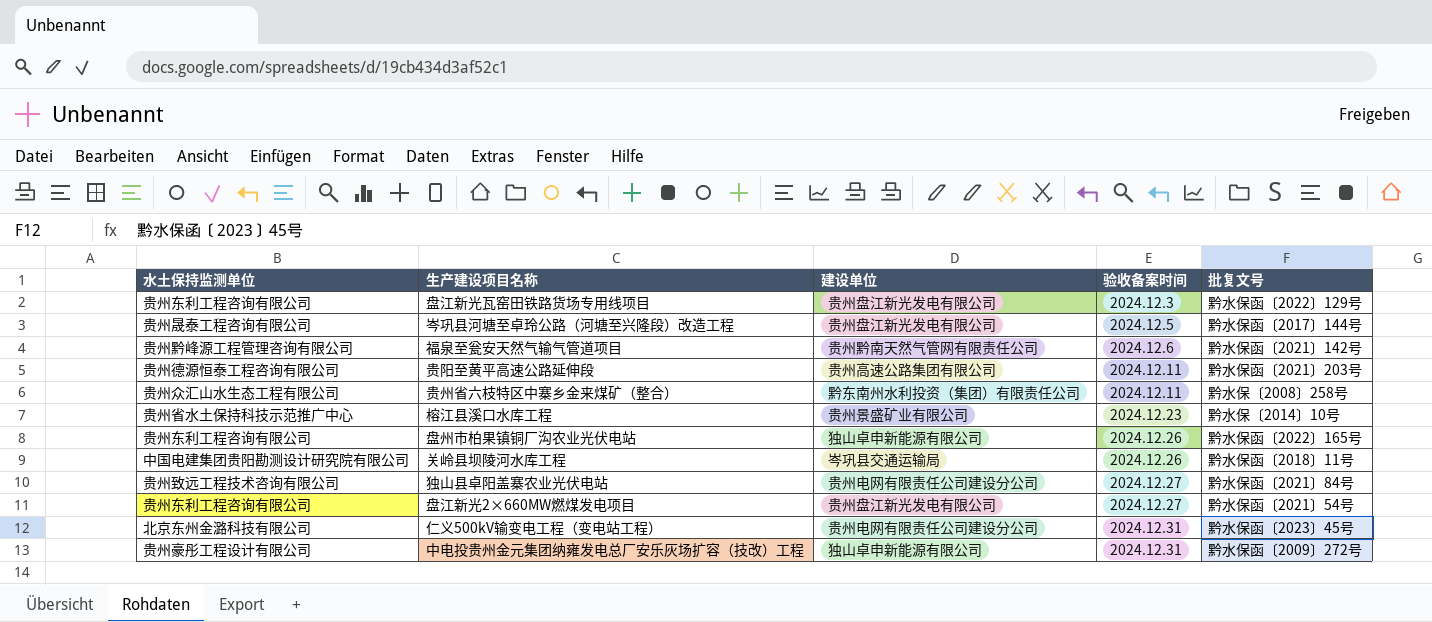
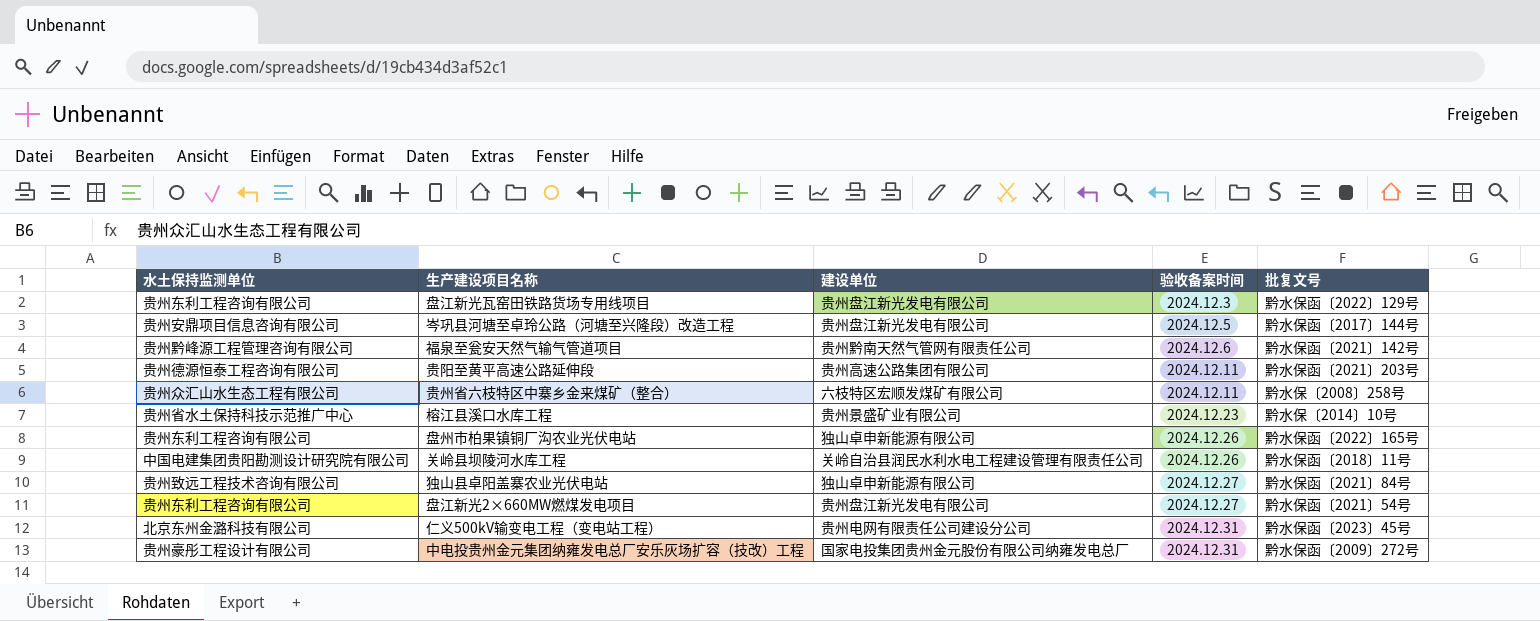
岑巩县河塘至卓玲公路（河塘至兴隆段）改造工程 | 水土保持监测单位: 贵州晟泰工程咨询有限公司 -> 贵州安鼎项目信息咨询有限公司
贵州省六枝特区中寨乡金来煤矿（整合） | 建设单位: 黔东南州水利投资（集团）有限责任公司 -> 六枝特区宏顺发煤矿有限公司
关岭县坝陵河水库工程 | 建设单位: 岑巩县交通运输局 -> 关岭自治县润民水利水电工程建设管理有限责任公司
独山县卓阳盖寨农业光伏电站 | 建设单位: 贵州电网有限责任公司建设分公司 -> 独山卓申新能源有限公司
中电投贵州金元集团纳雍发电总厂安乐灰场扩容（技改）工程 | 建设单位: 独山卓申新能源有限公司 -> 国家电投集团贵州金元股份有限公司纳雍发电总厂

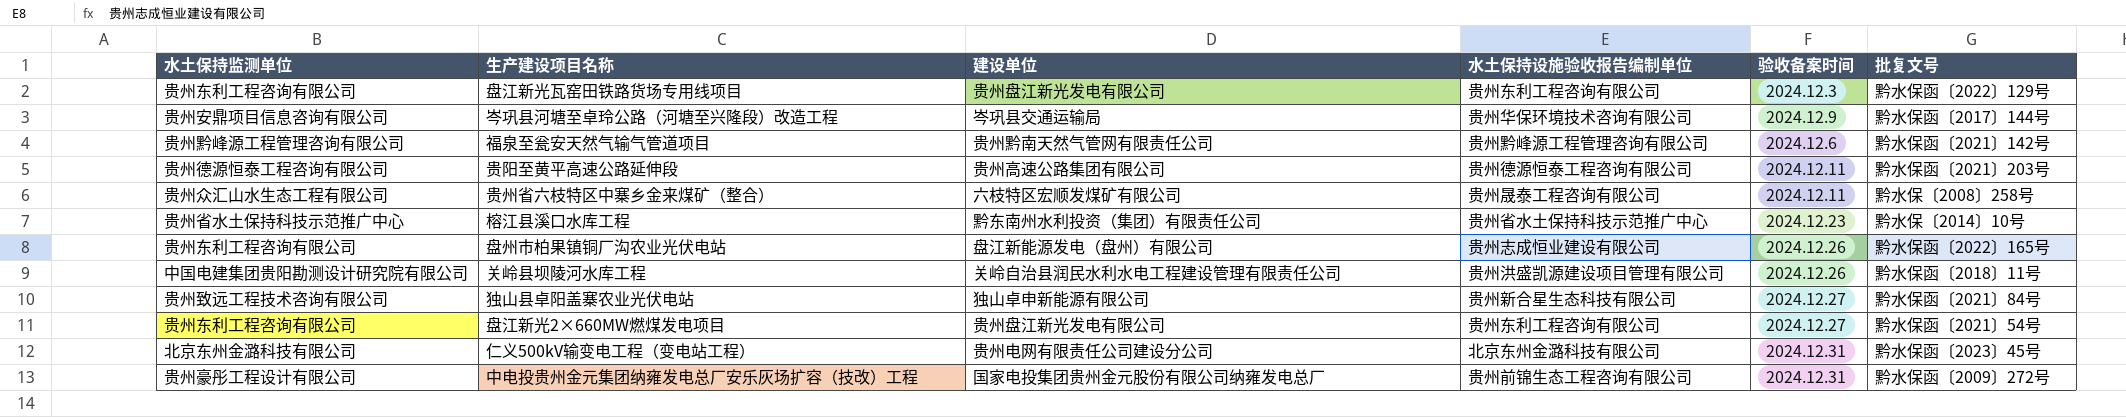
column 水土保持设施验收报告编制单位 | position: none -> 4
岑巩县河塘至卓玲公路（河塘至兴隆段）改造工程 | 建设单位: 贵州盘江新光发电有限公司 -> 岑巩县交通运输局
岑巩县河塘至卓玲公路（河塘至兴隆段）改造工程 | 验收备案时间: 2024.12.5 -> 2024.12.9
榕江县溪口水库工程 | 建设单位: 贵州景盛矿业有限公司 -> 黔东南州水利投资（集团）有限责任公司
盘州市柏果镇铜厂沟农业光伏电站 | 建设单位: 独山卓申新能源有限公司 -> 盘江新能源发电（盘州）有限公司

